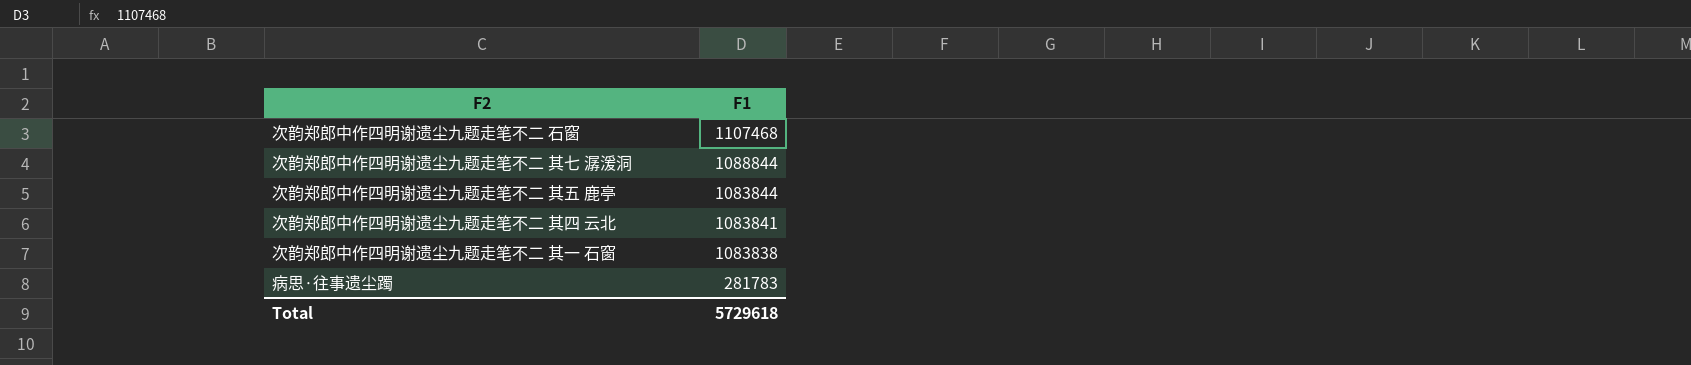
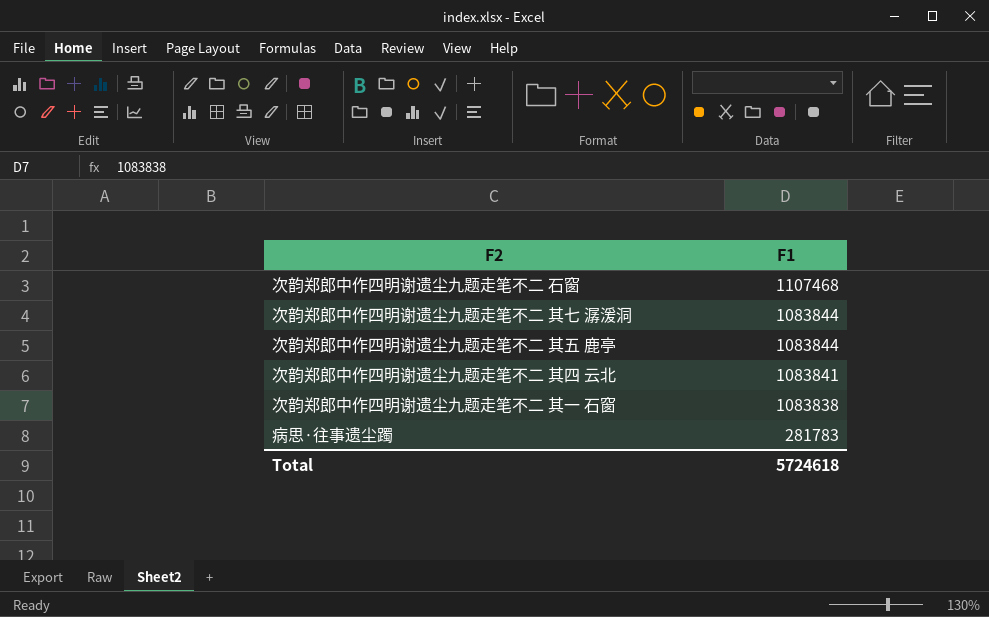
次韵郑郎中作四明谢遗尘九题走笔不二 其七 潺湲洞 | F1: 1088844 -> 1083844
Total | F1: 5729618 -> 5724618

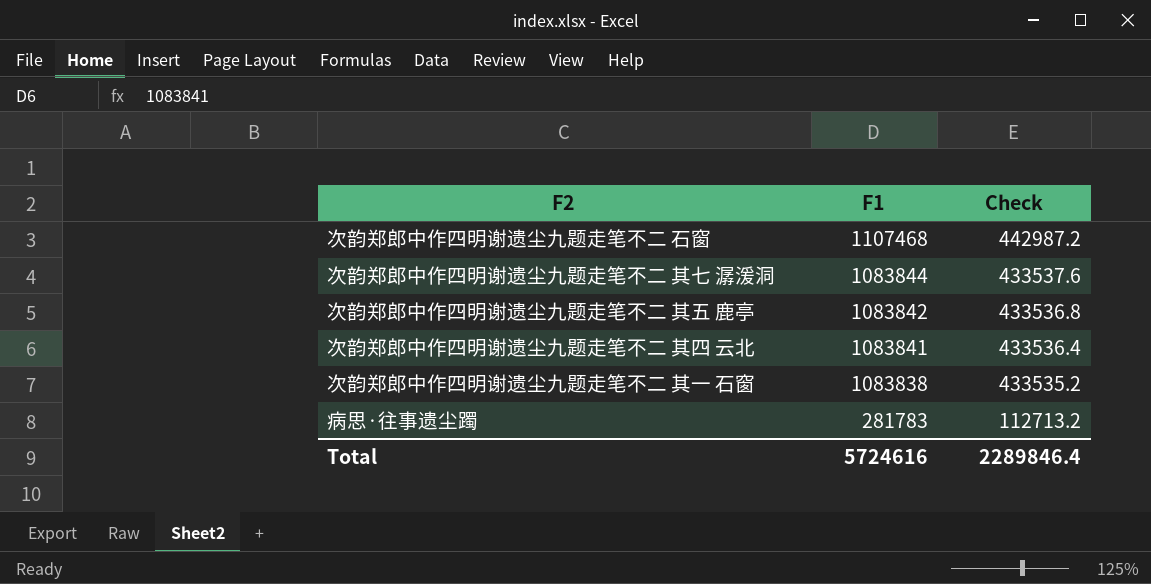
column Check | formula: none -> [F1] * 0.4
次韵郑郎中作四明谢遗尘九题走笔不二 其五 鹿亭 | F1: 1083844 -> 1083842
Total | F1: 5724618 -> 5724616

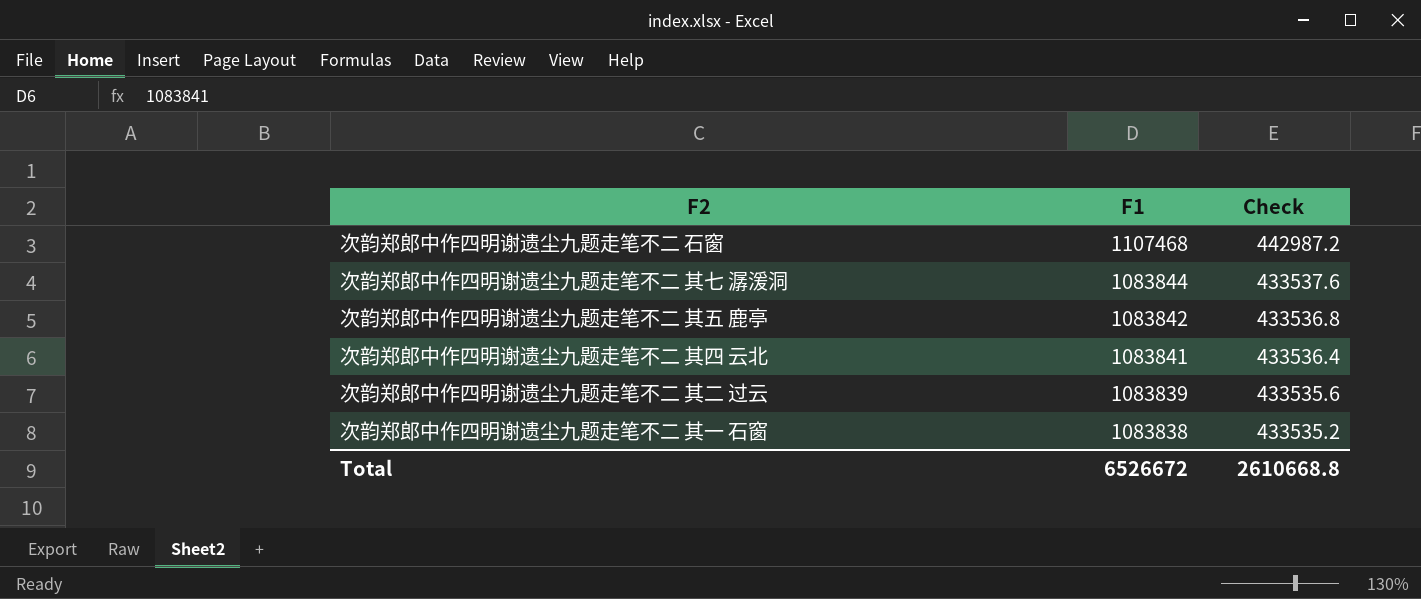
row 病思·往事遗尘躅: 281783 | 112713.2 -> none
row 次韵郑郎中作四明谢遗尘九题走笔不二 其二 过云: none -> 1083839 | 433535.6
Total | F1: 5724616 -> 6526672
Total | Check: 2289846.4 -> 2610668.8

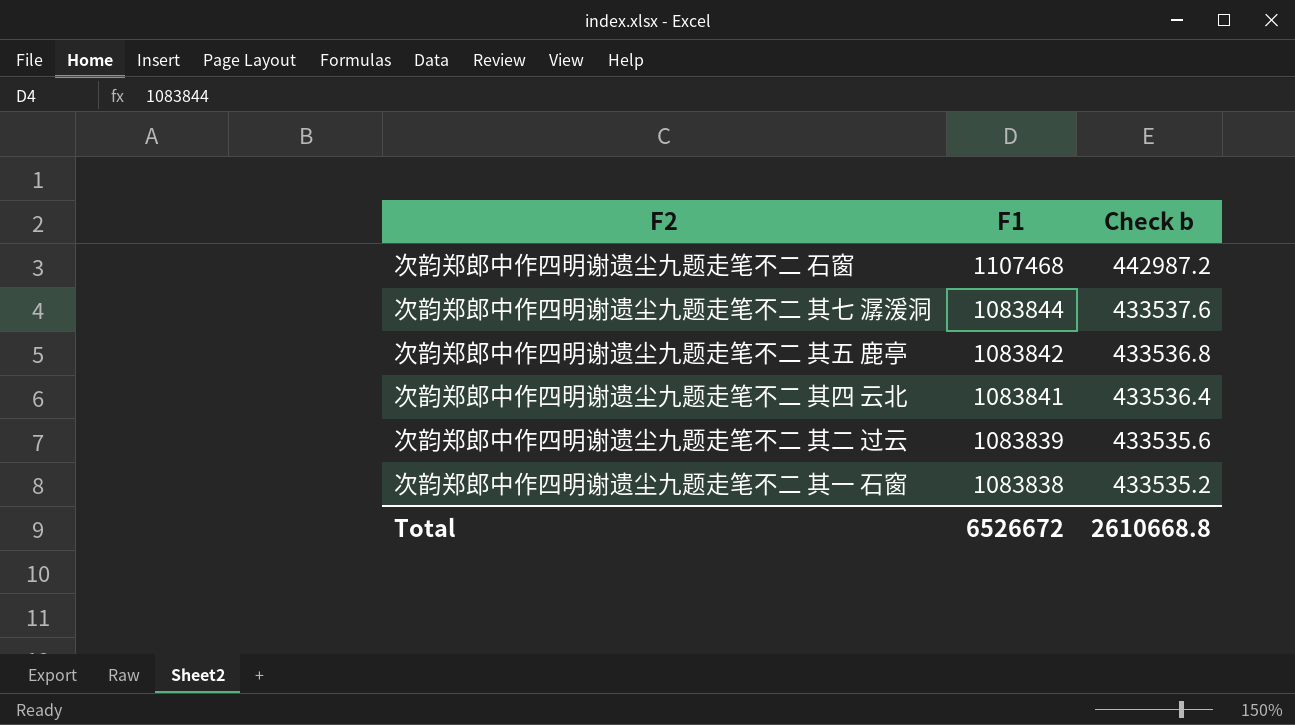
column name: Check -> Check b

